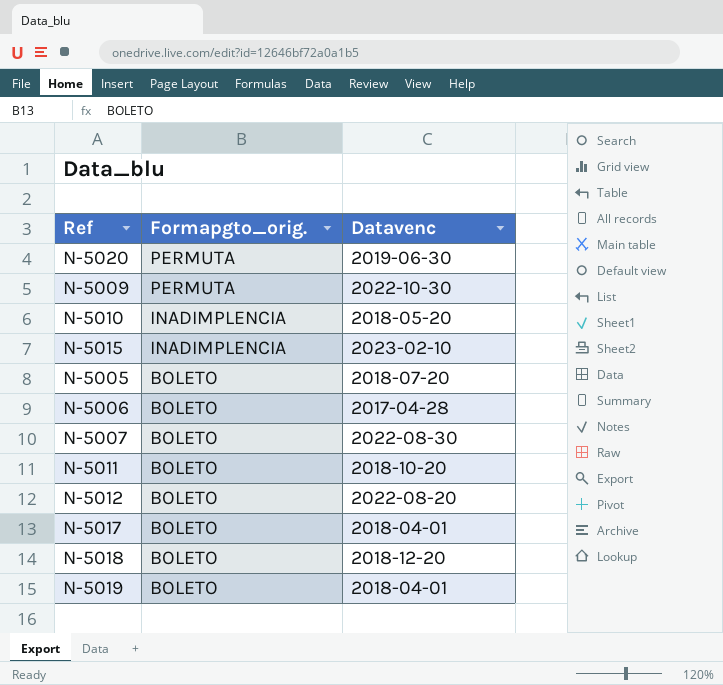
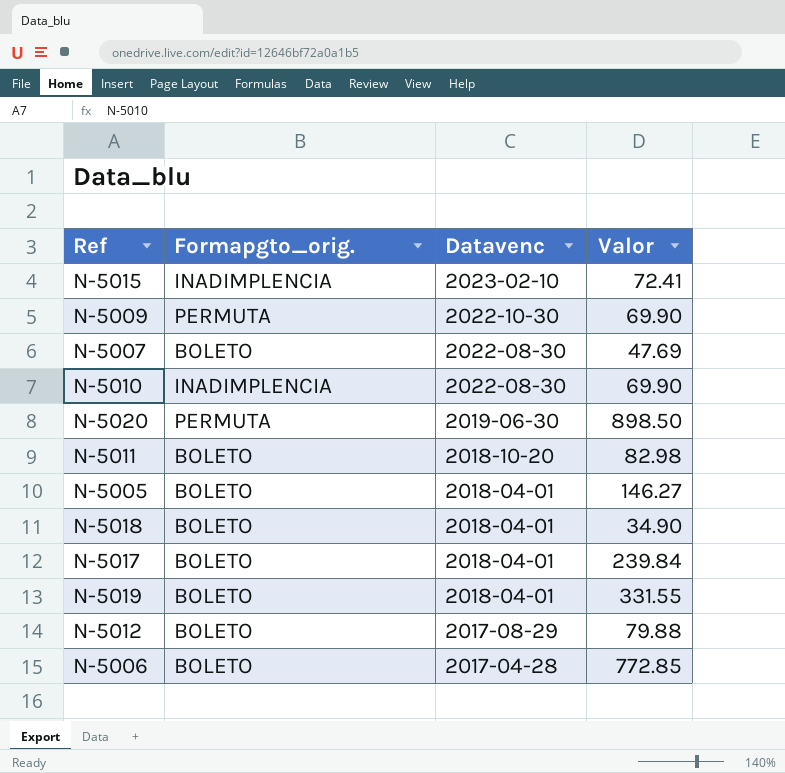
row order: Formapgto_orig. descending -> Datavenc descending
column Valor | position: none -> 4
N-5010 | Datavenc: 2018-05-20 -> 2022-08-30
N-5005 | Datavenc: 2018-07-20 -> 2018-04-01
N-5018 | Datavenc: 2018-12-20 -> 2018-04-01
N-5012 | Datavenc: 2022-08-20 -> 2017-08-29

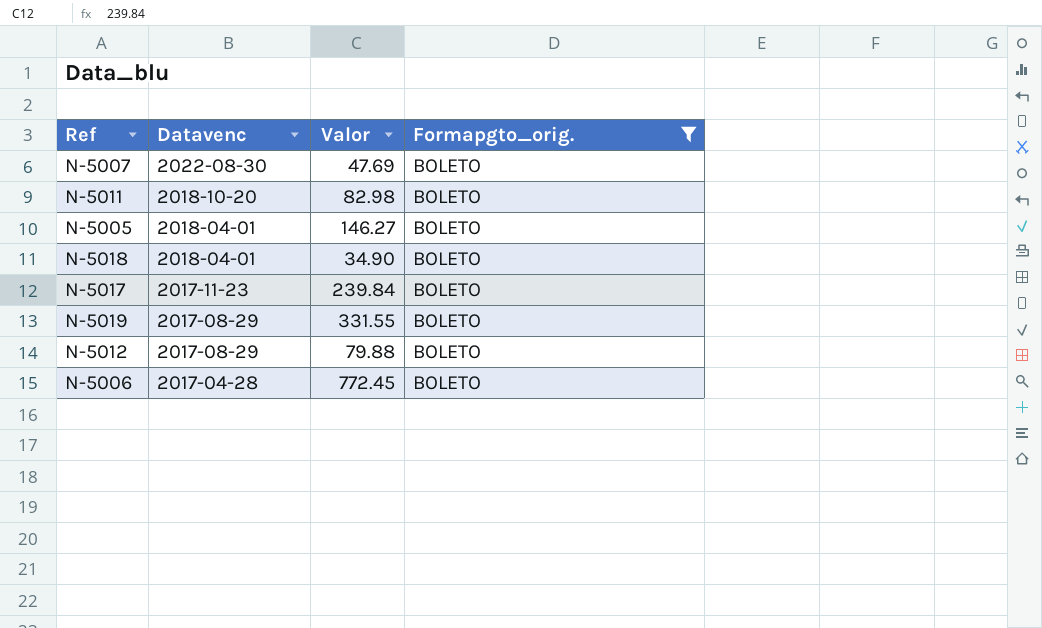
filter: none -> Formapgto_orig. = BOLETO
column Formapgto_orig. | position: 2 -> 4
N-5017 | Datavenc: 2018-04-01 -> 2017-11-23
N-5019 | Datavenc: 2018-04-01 -> 2017-08-29
N-5006 | Valor: 772.85 -> 772.45

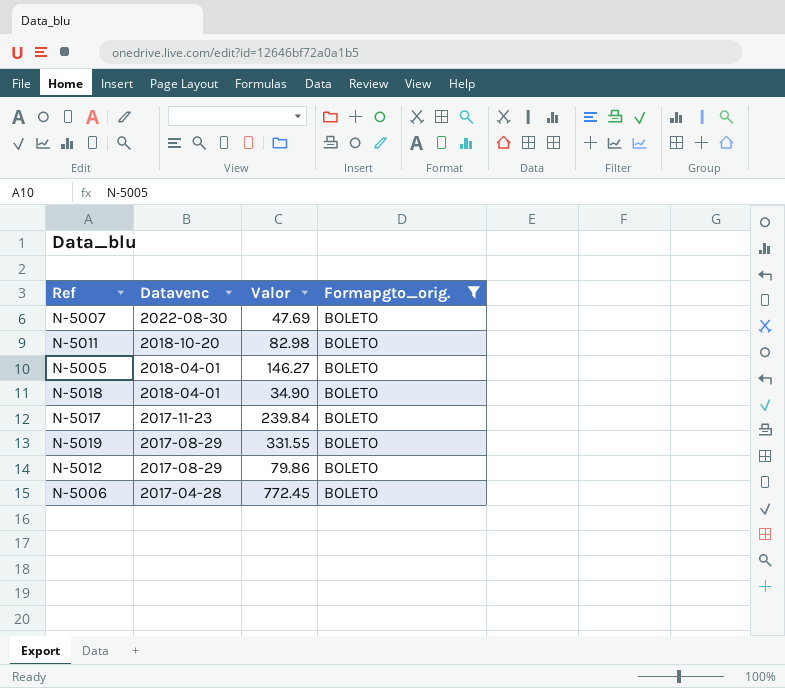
N-5012 | Valor: 79.88 -> 79.86

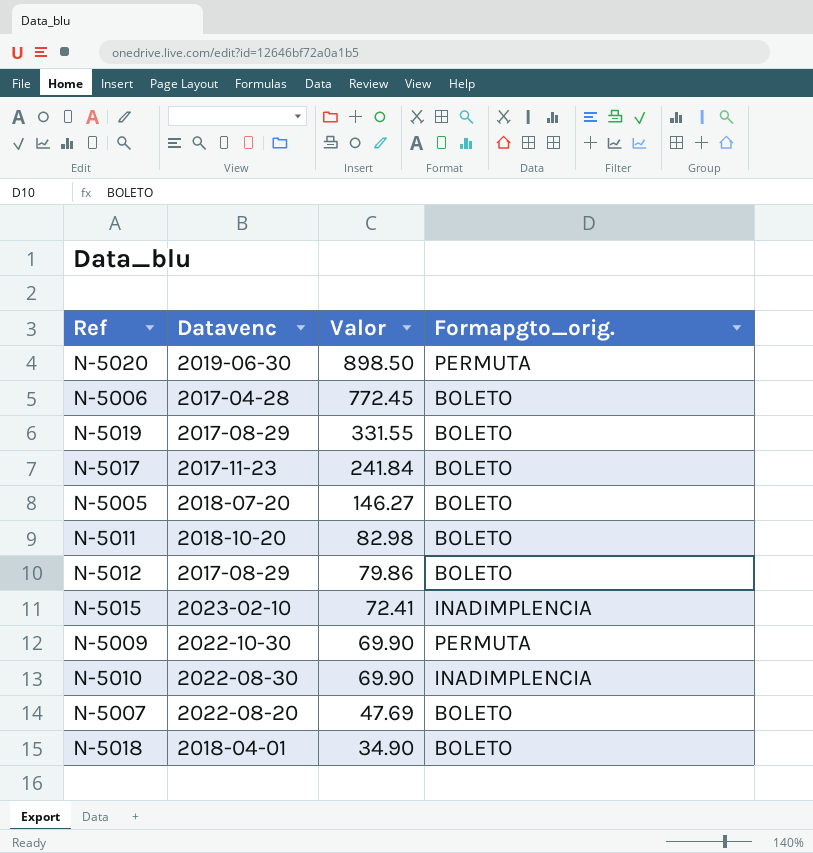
filter: Formapgto_orig. = BOLETO -> none
row order: Datavenc descending -> Valor descending
N-5017 | Valor: 239.84 -> 241.84
N-5005 | Datavenc: 2018-04-01 -> 2018-07-20
N-5007 | Datavenc: 2022-08-30 -> 2022-08-20

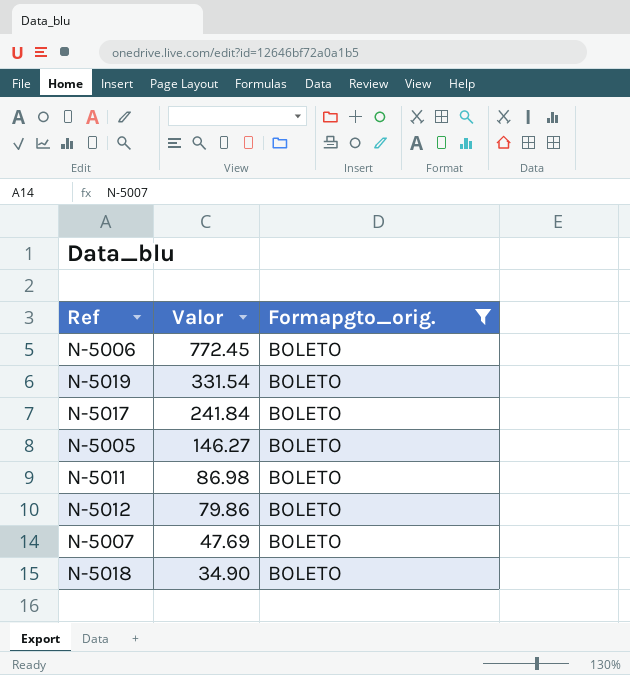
filter: none -> Formapgto_orig. = BOLETO
column Datavenc | position: 2 -> none
N-5019 | Valor: 331.55 -> 331.54
N-5011 | Valor: 82.98 -> 86.98

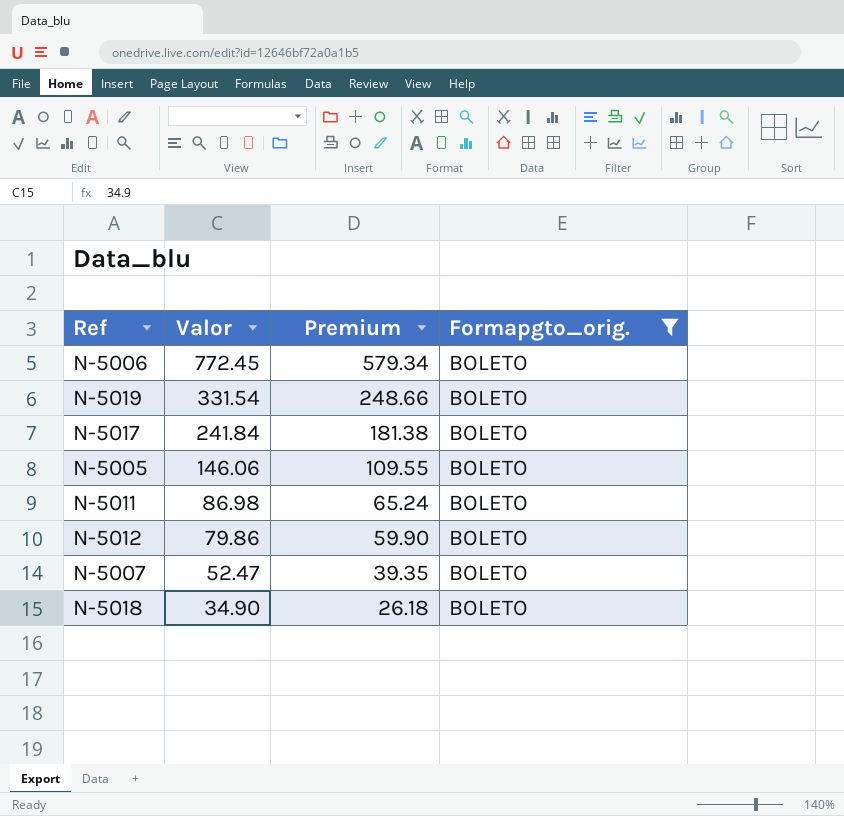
column Premium | formula: none -> [Valor] * 0.75
N-5005 | Valor: 146.27 -> 146.06
N-5007 | Valor: 47.69 -> 52.47

